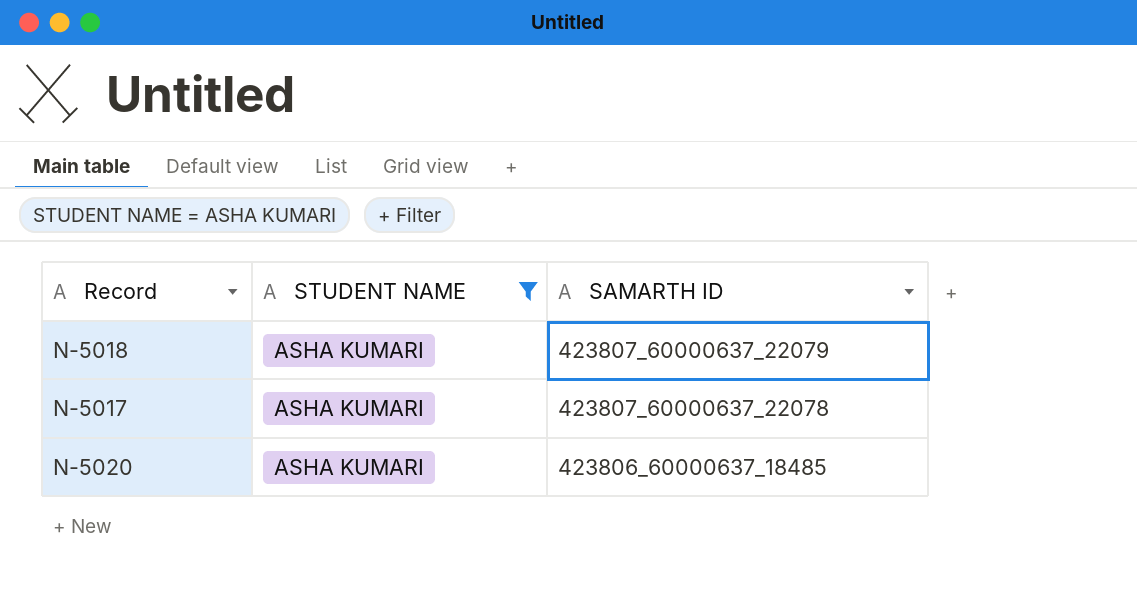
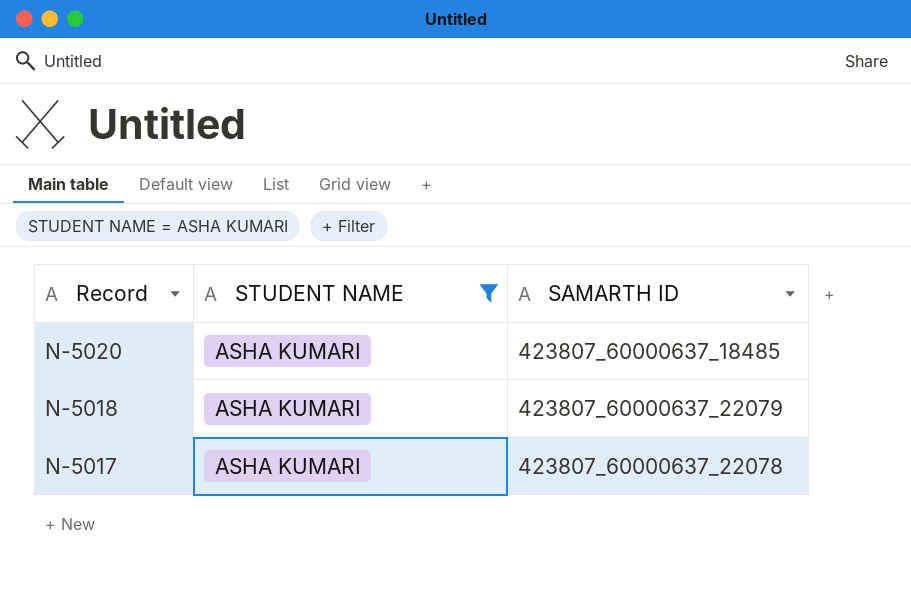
row order: SAMARTH ID descending -> Record descending
N-5020 | SAMARTH ID: 423806_60000637_18485 -> 423807_60000637_18485

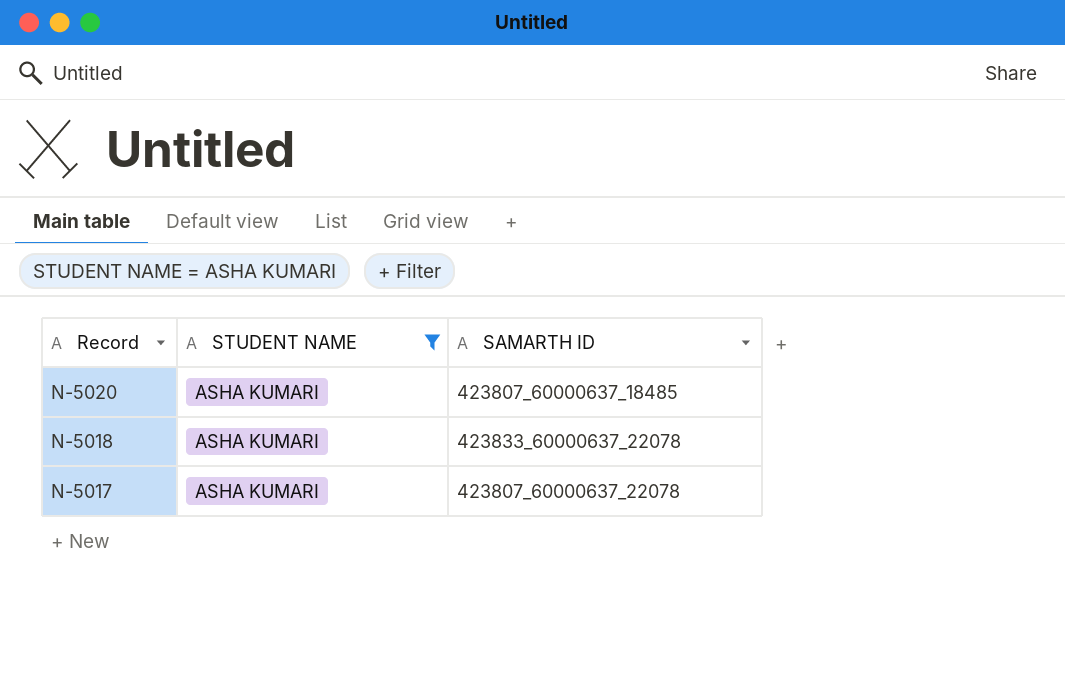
N-5018 | SAMARTH ID: 423807_60000637_22079 -> 423833_60000637_22078

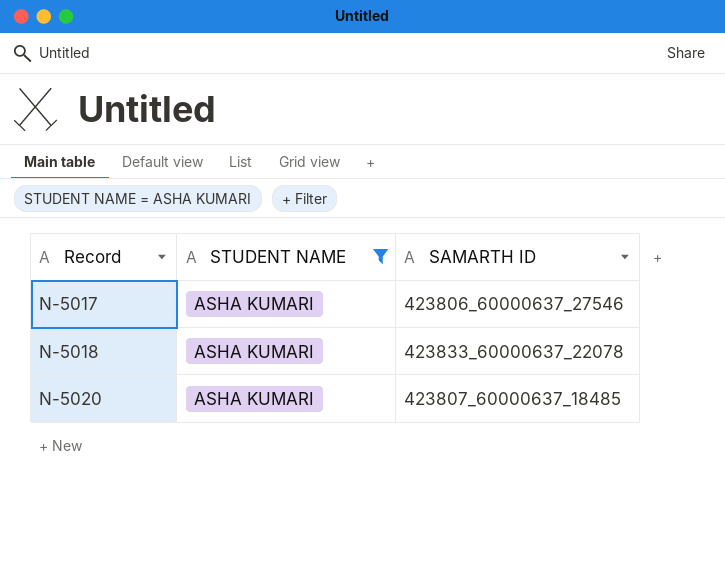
row order: Record descending -> Record ascending
N-5017 | SAMARTH ID: 423807_60000637_22078 -> 423806_60000637_27546

